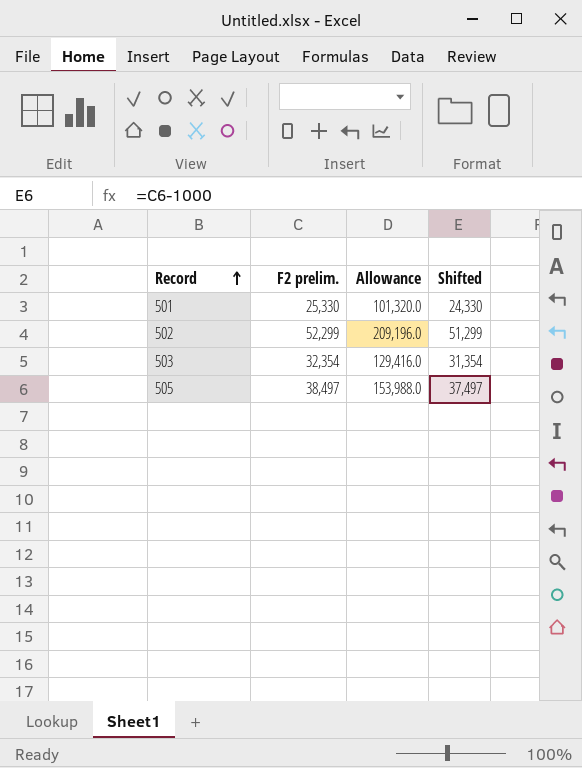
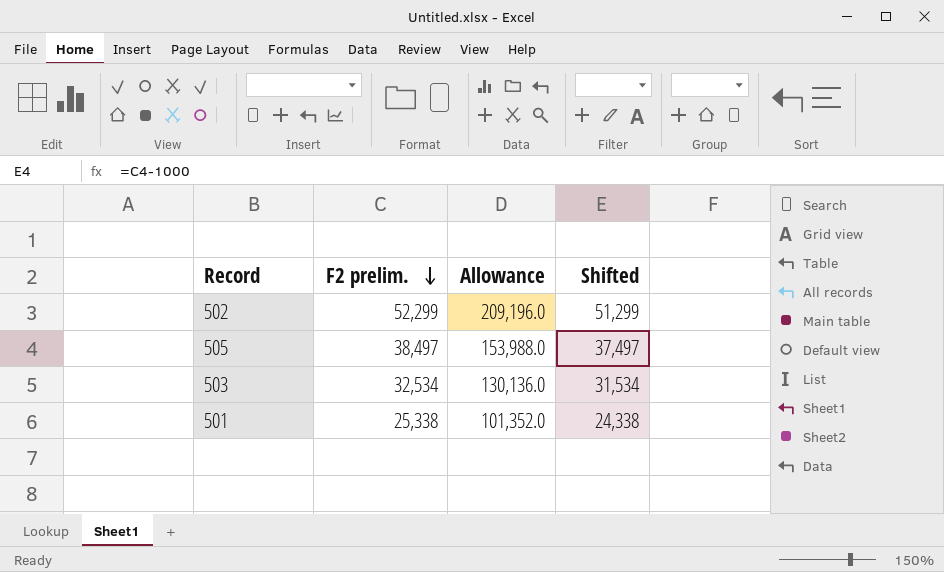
row order: Record ascending -> F2 prelim. descending
503 | F2 prelim.: 32,354 -> 32,534
503 | Allowance: 129,416.0 -> 130,136.0
503 | Shifted: 31,354 -> 31,534
501 | F2 prelim.: 25,330 -> 25,338
501 | Allowance: 101,320.0 -> 101,352.0
501 | Shifted: 24,330 -> 24,338

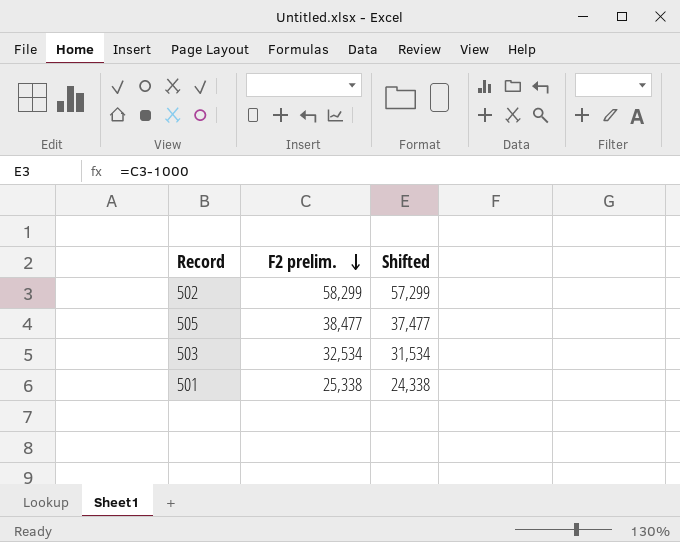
column Allowance | formula: [F2 prelim.] * 4 -> none
502 | F2 prelim.: 52,299 -> 58,299
502 | Shifted: 51,299 -> 57,299
505 | F2 prelim.: 38,497 -> 38,477
505 | Shifted: 37,497 -> 37,477

